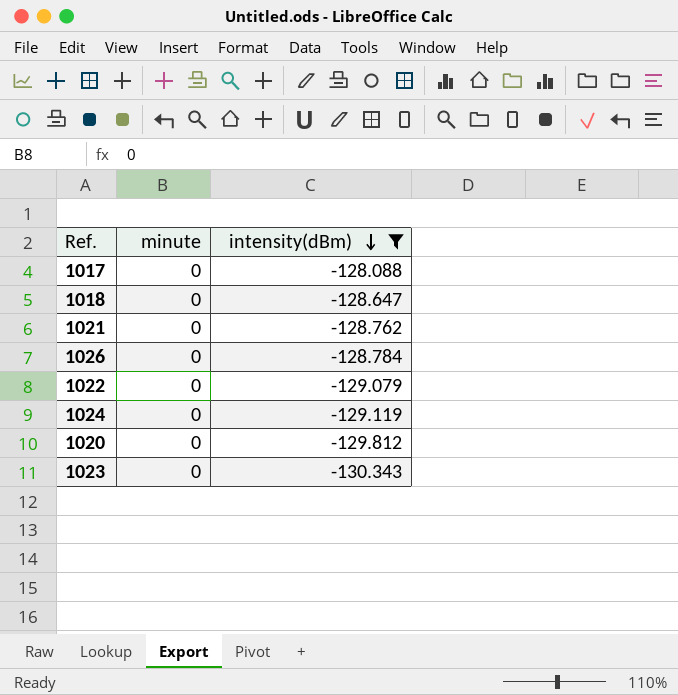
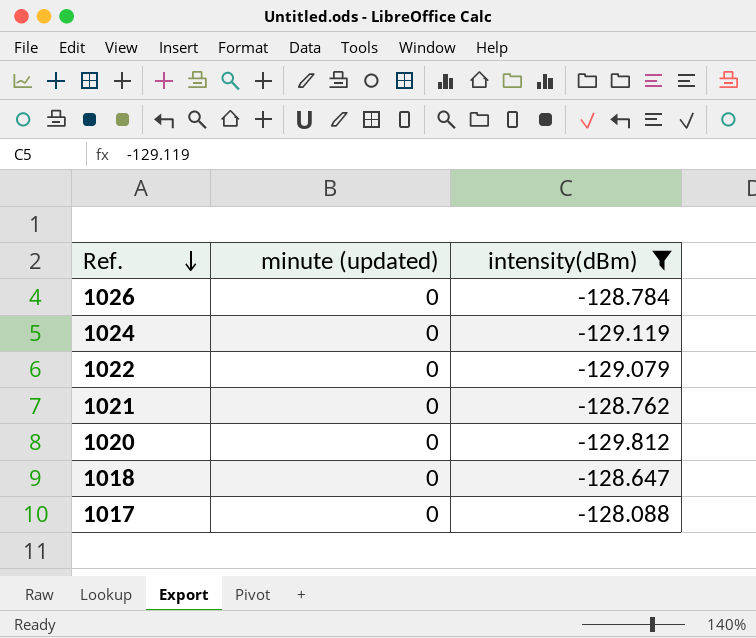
row order: intensity(dBm) descending -> Ref. descending
column name: minute -> minute (updated)
row 1023: 0 | -130.343 -> none

